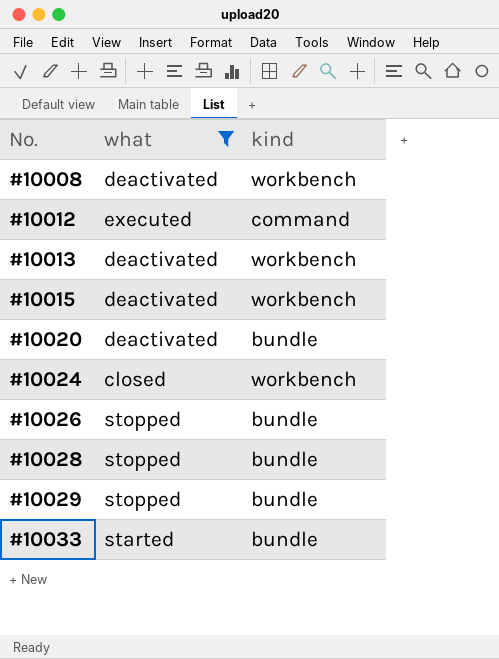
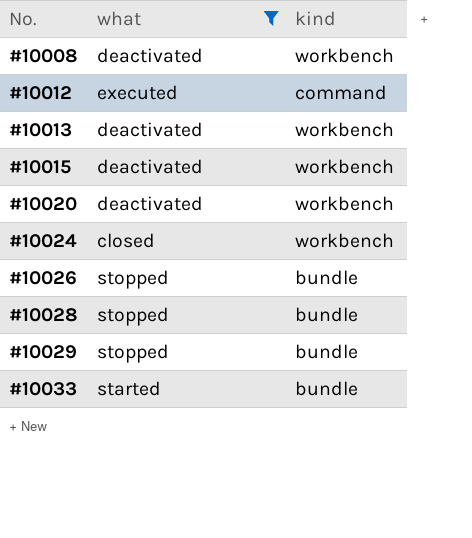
#10020 | kind: bundle -> workbench

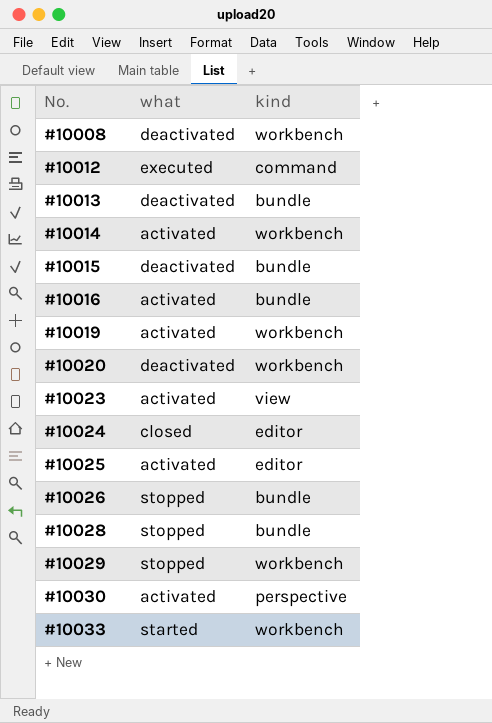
filter: what != activated -> none
#10013 | kind: workbench -> bundle
#10015 | kind: workbench -> bundle
#10024 | kind: workbench -> editor
#10029 | kind: bundle -> workbench
#10033 | kind: bundle -> workbench

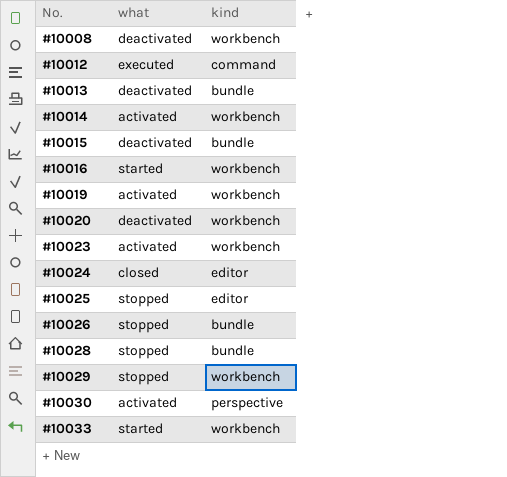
#10016 | what: activated -> started
#10016 | kind: bundle -> workbench
#10023 | kind: view -> workbench
#10025 | what: activated -> stopped

